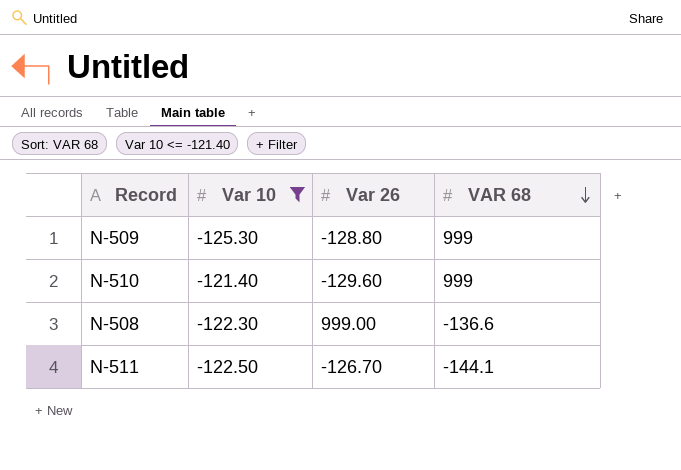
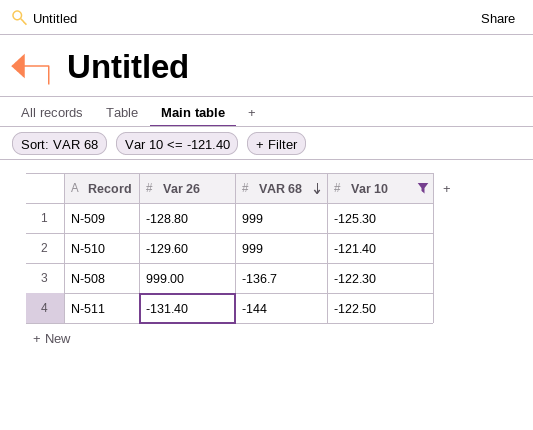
column Var 10 | position: 2 -> 4
N-508 | VAR 68: -136.6 -> -136.7
N-511 | Var 26: -126.70 -> -131.40
N-511 | VAR 68: -144.1 -> -144

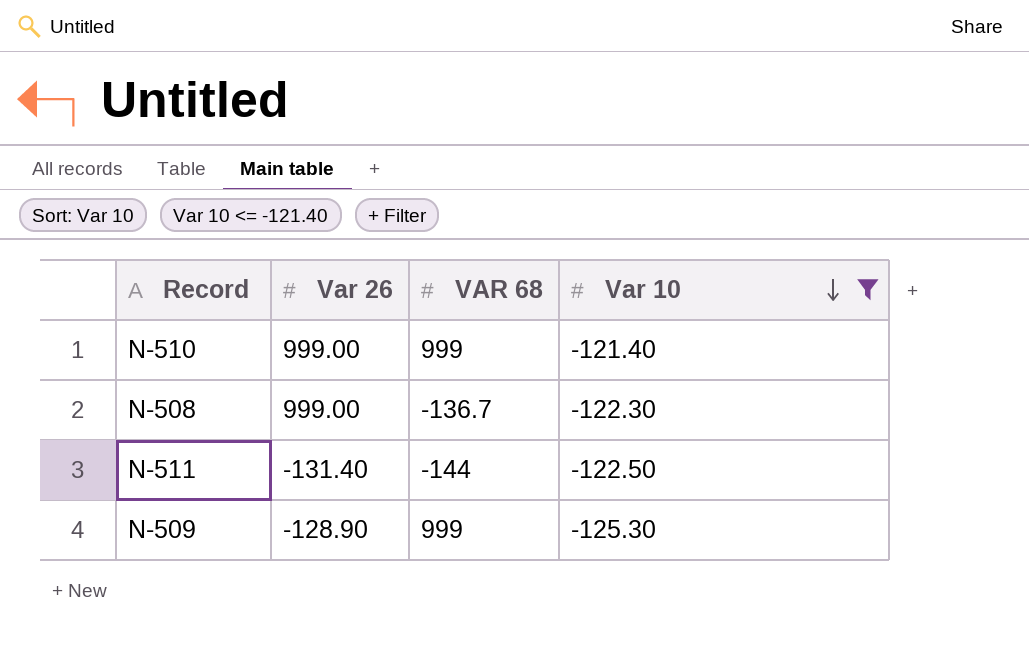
row order: VAR 68 descending -> Var 10 descending
N-510 | Var 26: -129.60 -> 999.00
N-509 | Var 26: -128.80 -> -128.90

